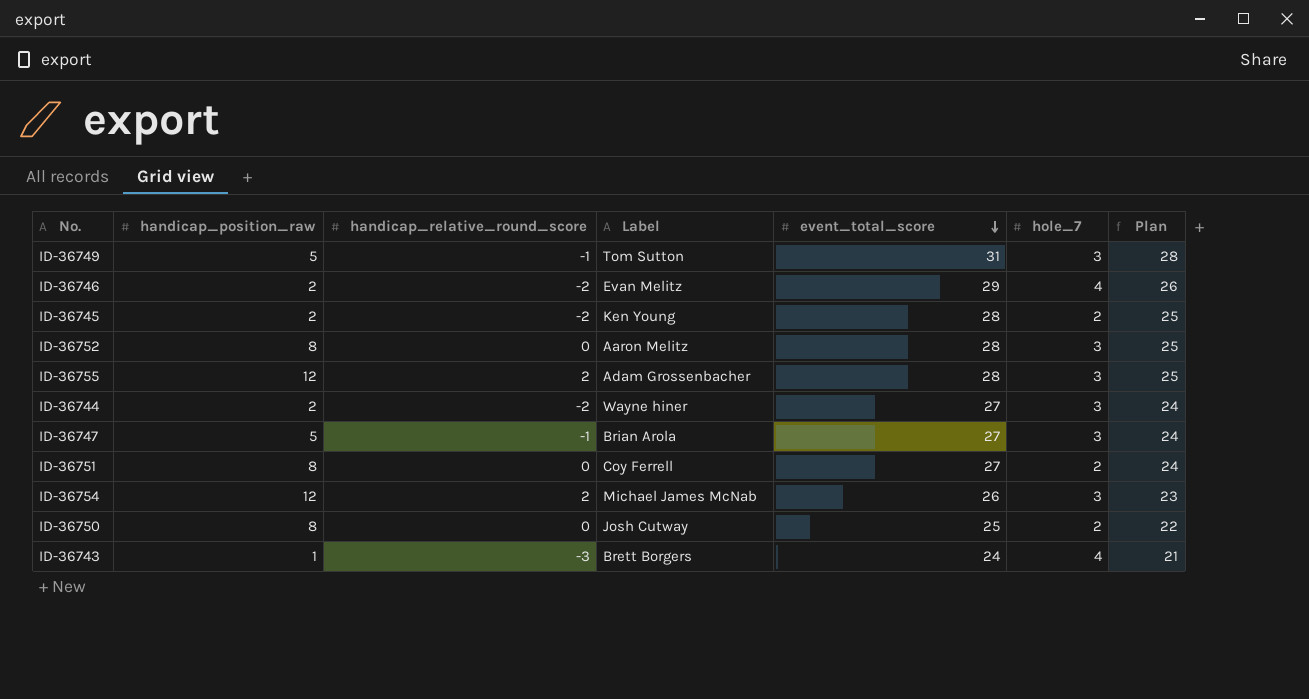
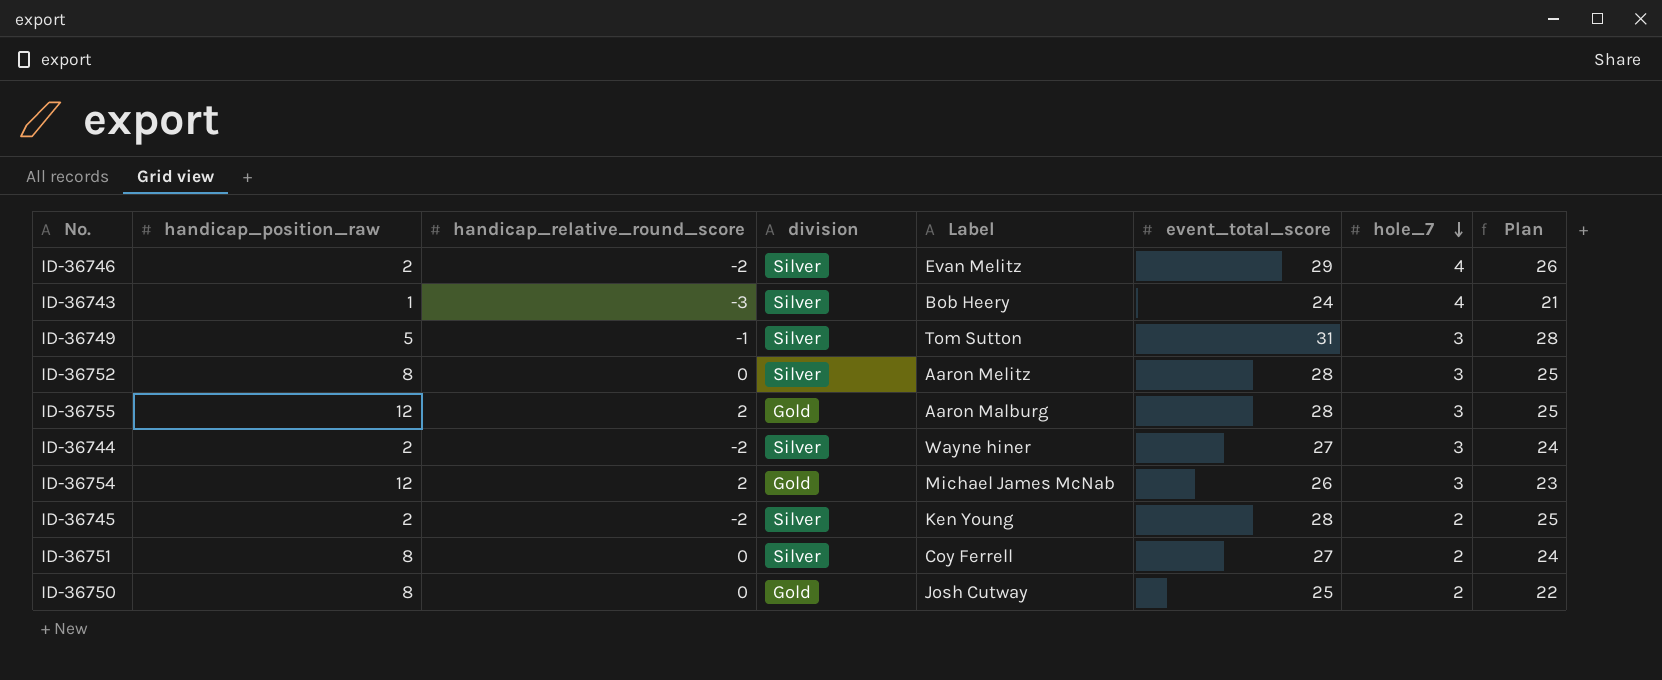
row order: event_total_score descending -> hole_7 descending
column division | position: none -> 4
row ID-36747: 5 | -1 | Brian Arola | 27 | 3 | 24 -> none
ID-36743 | Label: Brett Borgers -> Bob Heery
ID-36755 | Label: Adam Grossenbacher -> Aaron Malburg

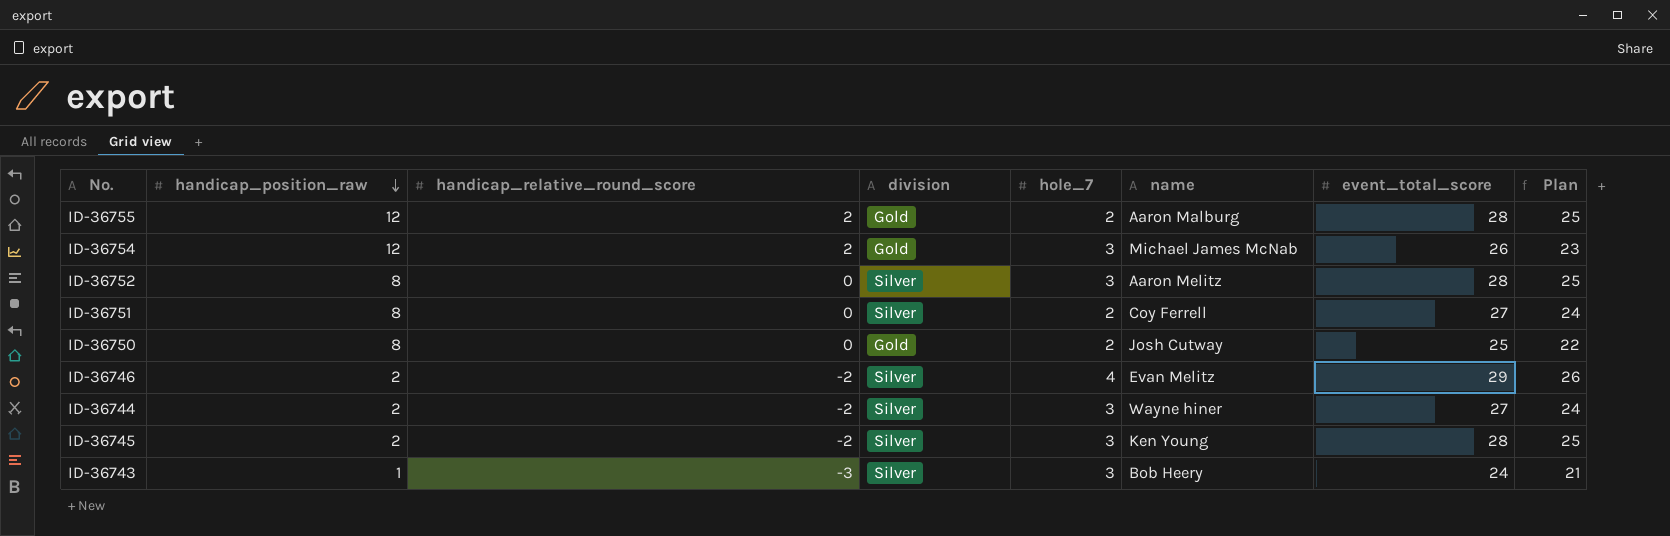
row order: hole_7 descending -> handicap_position_raw descending
column hole_7 | position: 7 -> 5
column name: Label -> name
row ID-36749: 5 | -1 | Silver | Tom Sutton | 31 | 3 | 28 -> none
ID-36755 | hole_7: 3 -> 2
ID-36745 | hole_7: 2 -> 3
ID-36743 | hole_7: 4 -> 3

